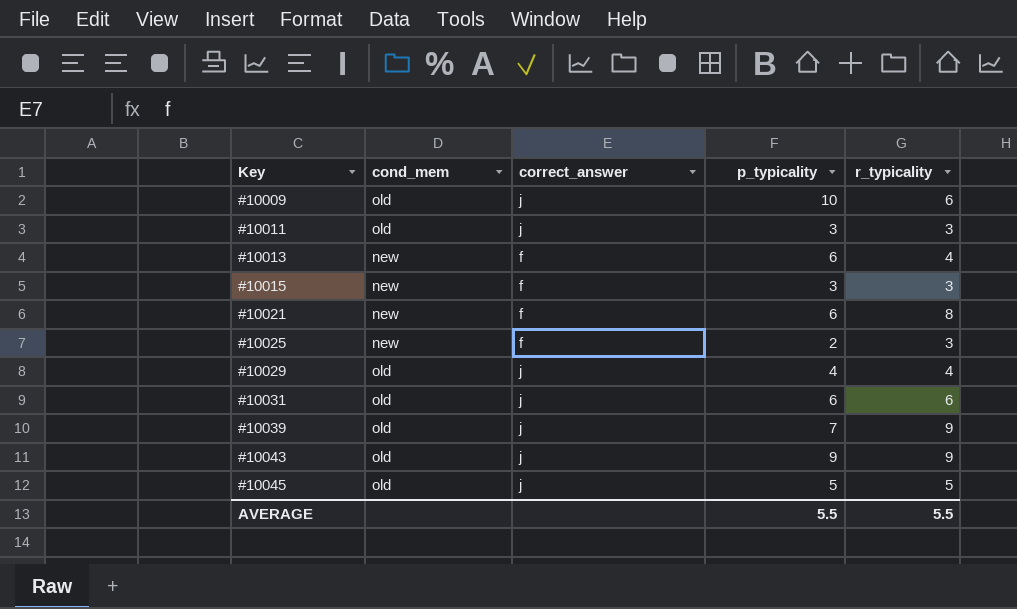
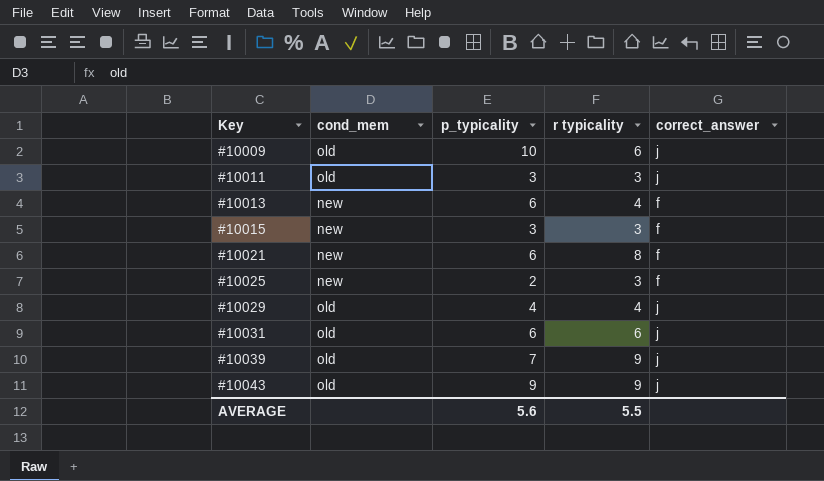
column name: r_typicality -> r typicality
column correct_answer | position: 3 -> 5
row #10045: old | j | 5 | 5 -> none
AVERAGE | p_typicality: 5.5 -> 5.6

